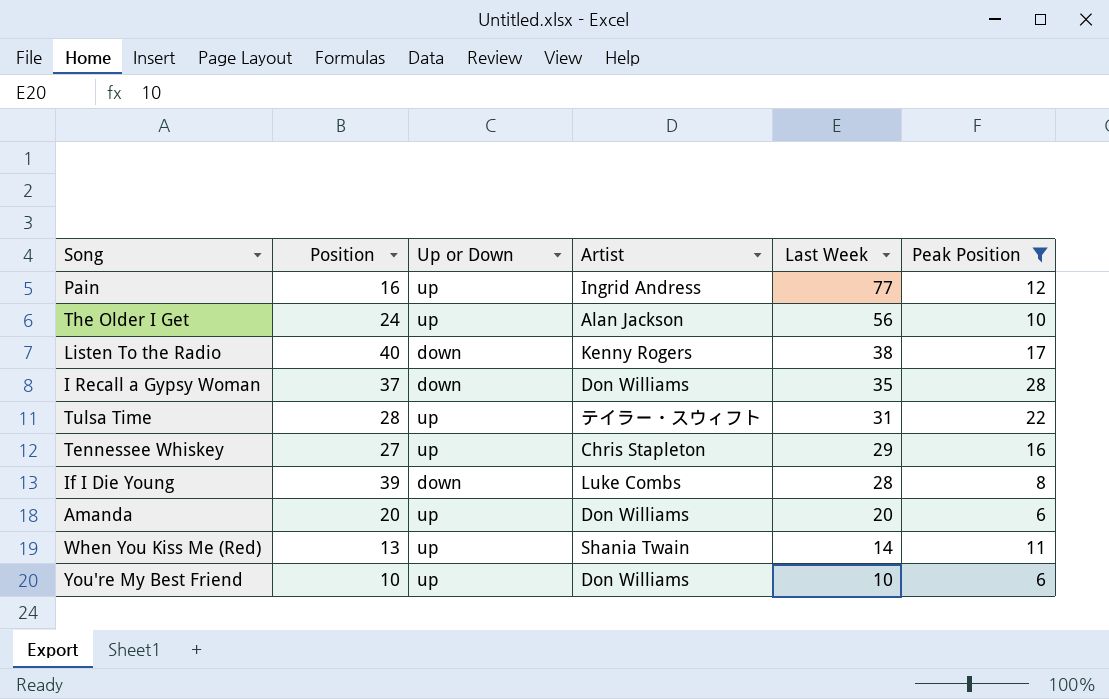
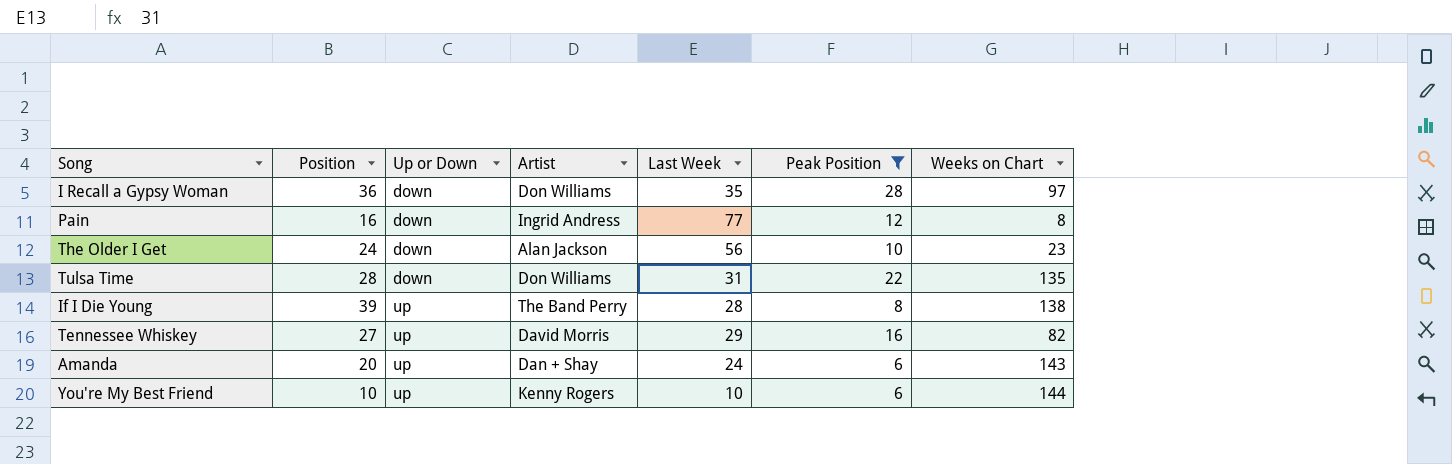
row order: Last Week descending -> Up or Down ascending
column Weeks on Chart | position: none -> 7
row Listen To the Radio: 40 | down | Kenny Rogers | 38 | 17 -> none
row When You Kiss Me (Red): 13 | up | Shania Twain | 14 | 11 -> none
I Recall a Gypsy Woman | Position: 37 -> 36
Pain | Up or Down: up -> down
The Older I Get | Up or Down: up -> down
Tulsa Time | Up or Down: up -> down
Tulsa Time | Artist: テイラー・スウィフト -> Don Williams
If I Die Young | Up or Down: down -> up
If I Die Young | Artist: Luke Combs -> The Band Perry
Tennessee Whiskey | Artist: Chris Stapleton -> David Morris
Amanda | Artist: Don Williams -> Dan + Shay
Amanda | Last Week: 20 -> 24
You're My Best Friend | Artist: Don Williams -> Kenny Rogers

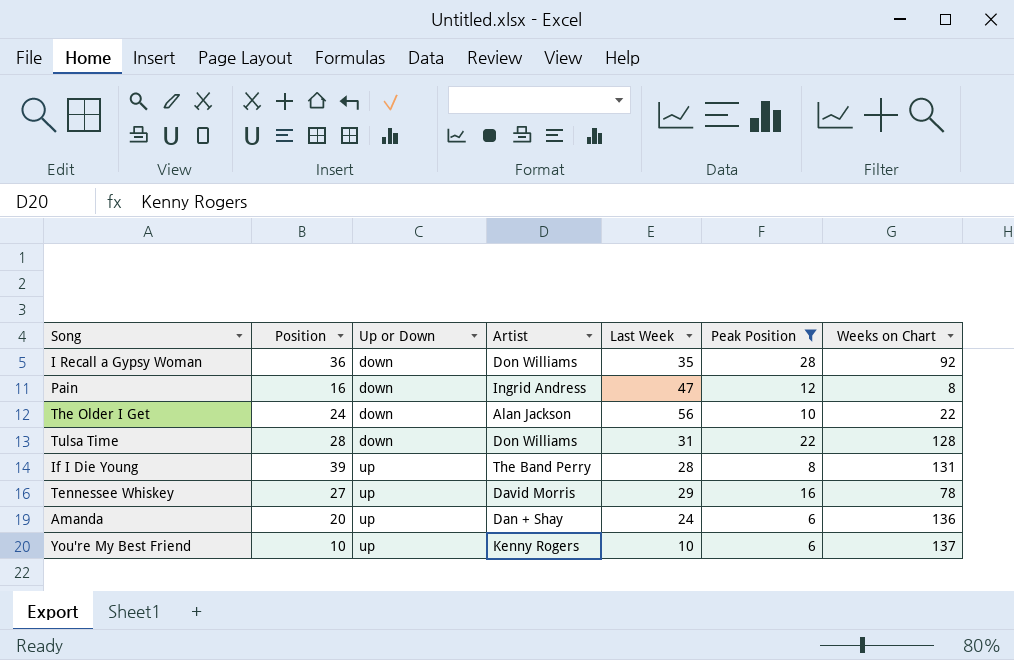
I Recall a Gypsy Woman | Weeks on Chart: 97 -> 92
Pain | Last Week: 77 -> 47
The Older I Get | Weeks on Chart: 23 -> 22
Tulsa Time | Weeks on Chart: 135 -> 128
If I Die Young | Weeks on Chart: 138 -> 131
Tennessee Whiskey | Weeks on Chart: 82 -> 78
Amanda | Weeks on Chart: 143 -> 136
You're My Best Friend | Weeks on Chart: 144 -> 137

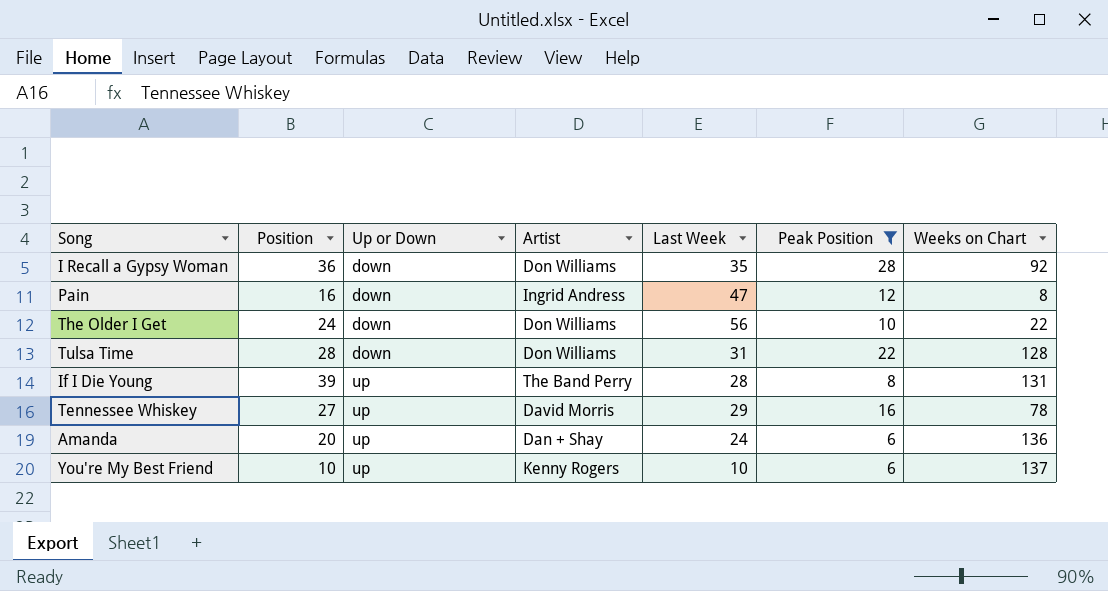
The Older I Get | Artist: Alan Jackson -> Don Williams

